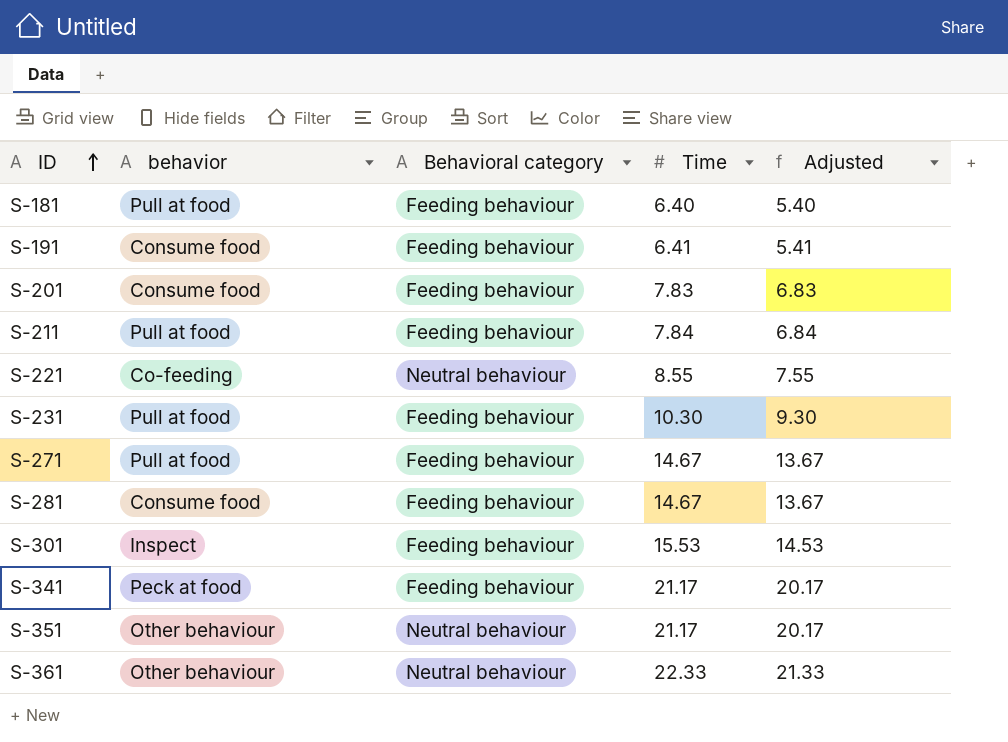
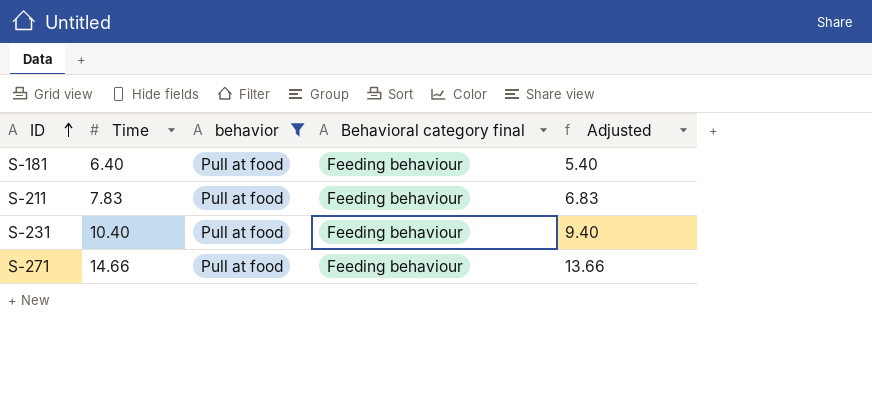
filter: none -> behavior = Pull at food
column Time | position: 4 -> 2
column name: Behavioral category -> Behavioral category final
S-211 | Time: 7.84 -> 7.83
S-211 | Adjusted: 6.84 -> 6.83
S-231 | Time: 10.30 -> 10.40
S-231 | Adjusted: 9.30 -> 9.40
S-271 | Time: 14.67 -> 14.66
S-271 | Adjusted: 13.67 -> 13.66

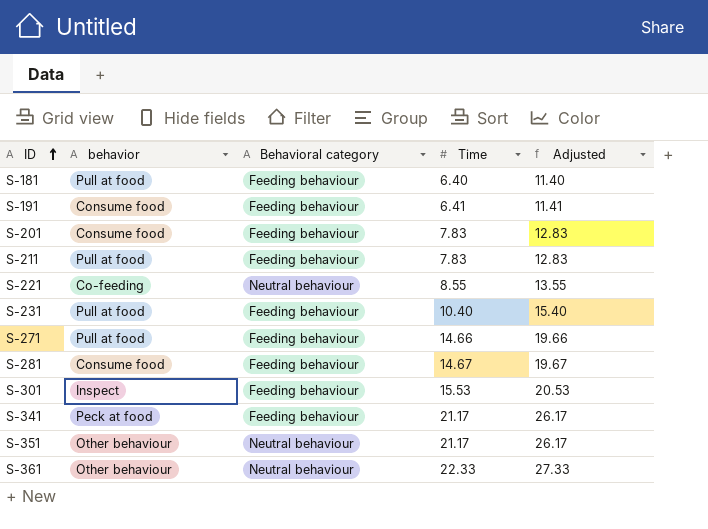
filter: behavior = Pull at food -> none
column name: Behavioral category final -> Behavioral category
column Time | position: 2 -> 4
column Adjusted | formula: [Time] - 1 -> [Time] + 5

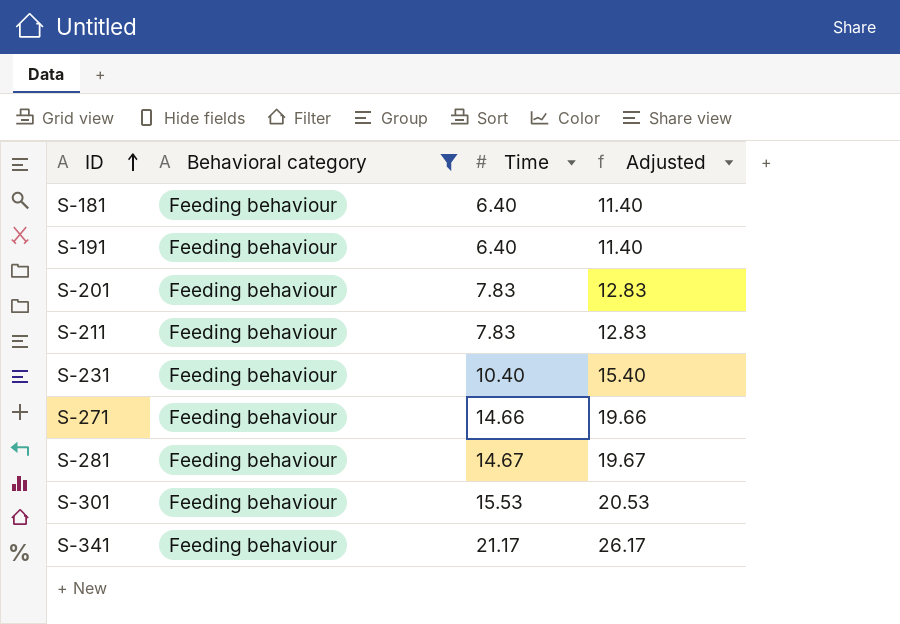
filter: none -> Behavioral category = Feeding behaviour
column behavior | position: 2 -> none
S-191 | Time: 6.41 -> 6.40
S-191 | Adjusted: 11.41 -> 11.40

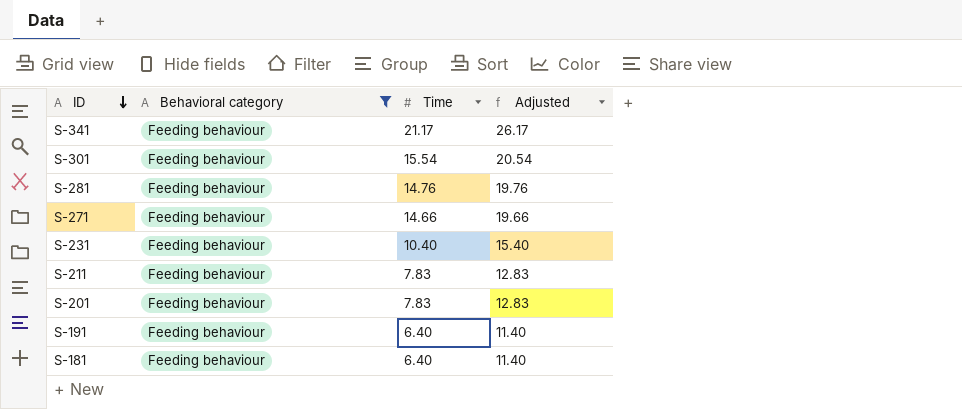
row order: ID ascending -> ID descending
S-301 | Time: 15.53 -> 15.54
S-301 | Adjusted: 20.53 -> 20.54
S-281 | Time: 14.67 -> 14.76
S-281 | Adjusted: 19.67 -> 19.76

